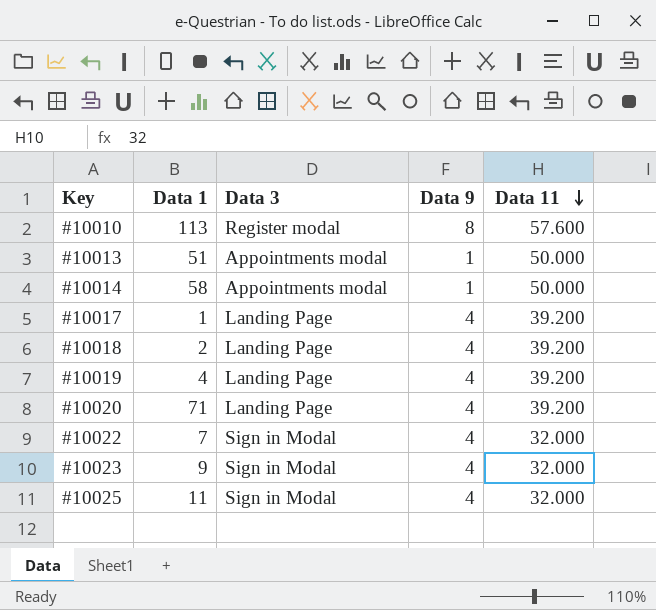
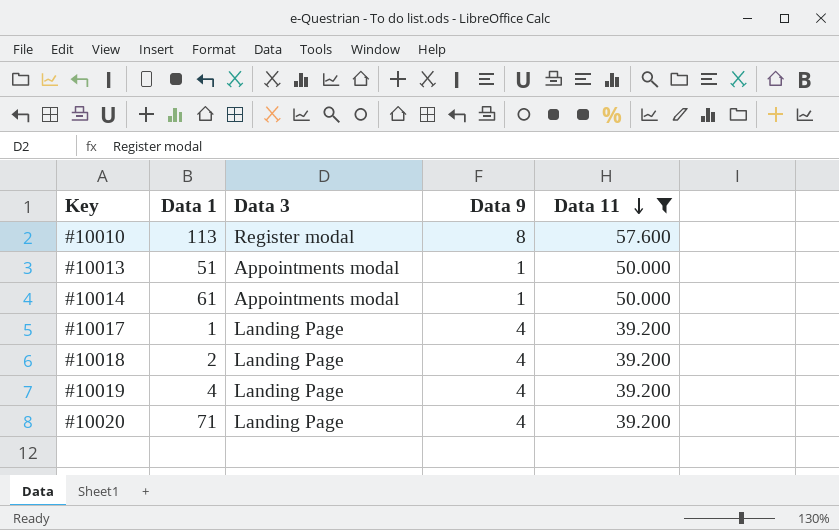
filter: none -> Data 11 != 32.000
#10014 | Data 1: 58 -> 61

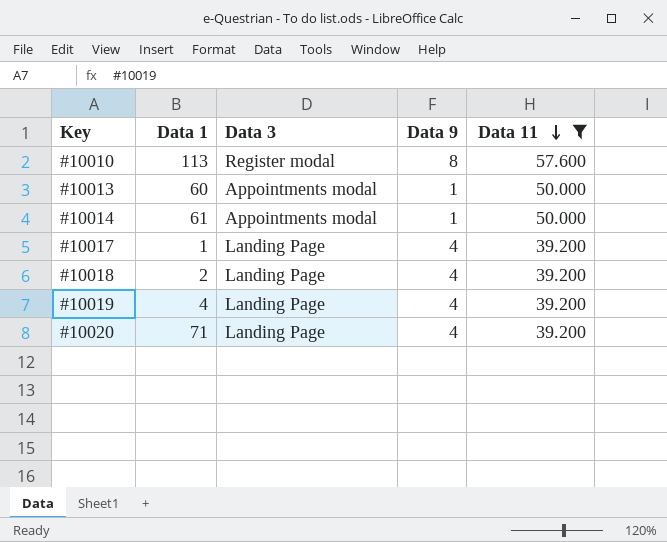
#10013 | Data 1: 51 -> 60

